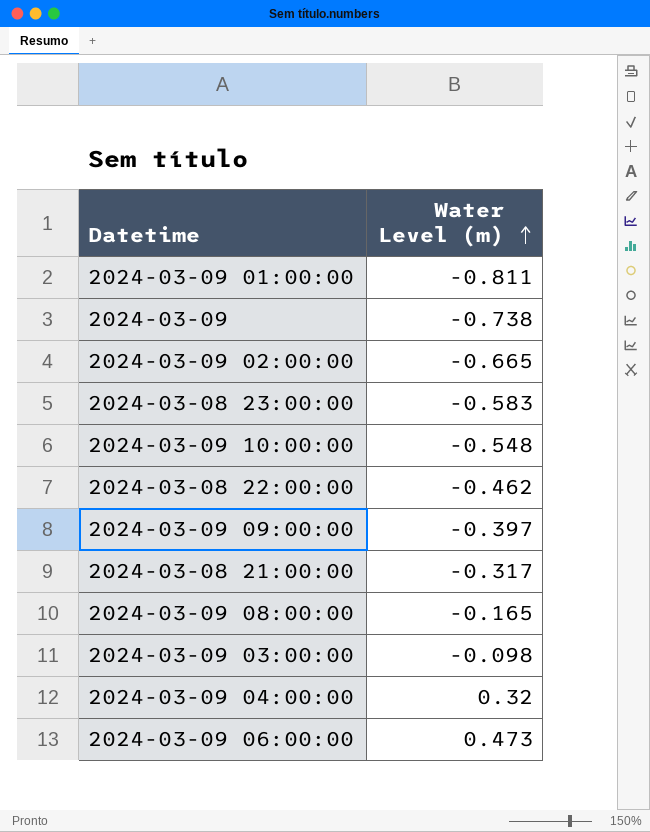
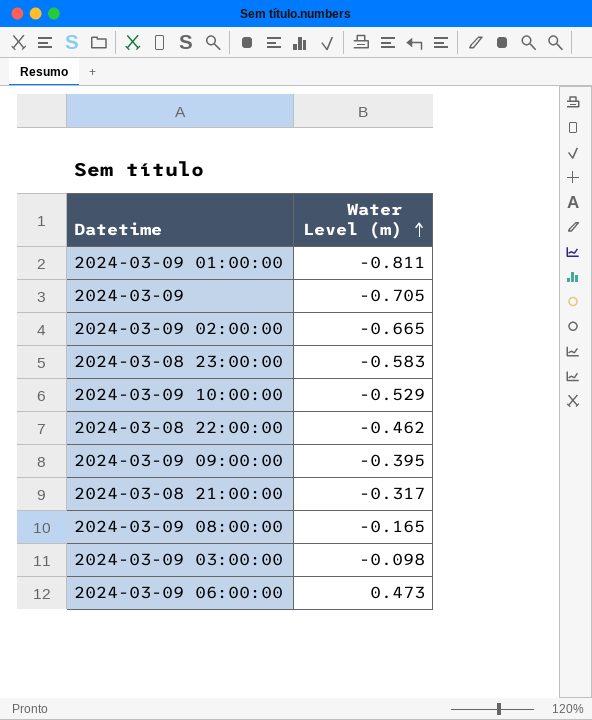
row 2024-03-09 04:00:00: 0.32 -> none
2024-03-09 | Water Level (m): -0.738 -> -0.705
2024-03-09 10:00:00 | Water Level (m): -0.548 -> -0.529
2024-03-09 09:00:00 | Water Level (m): -0.397 -> -0.395

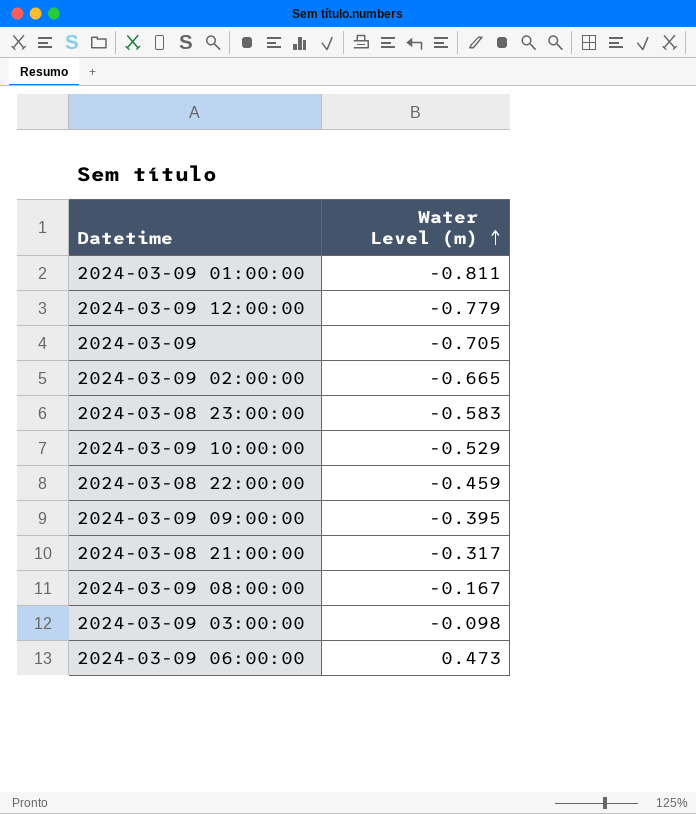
row 2024-03-09 12:00:00: none -> -0.779
2024-03-08 22:00:00 | Water Level (m): -0.462 -> -0.459
2024-03-09 08:00:00 | Water Level (m): -0.165 -> -0.167

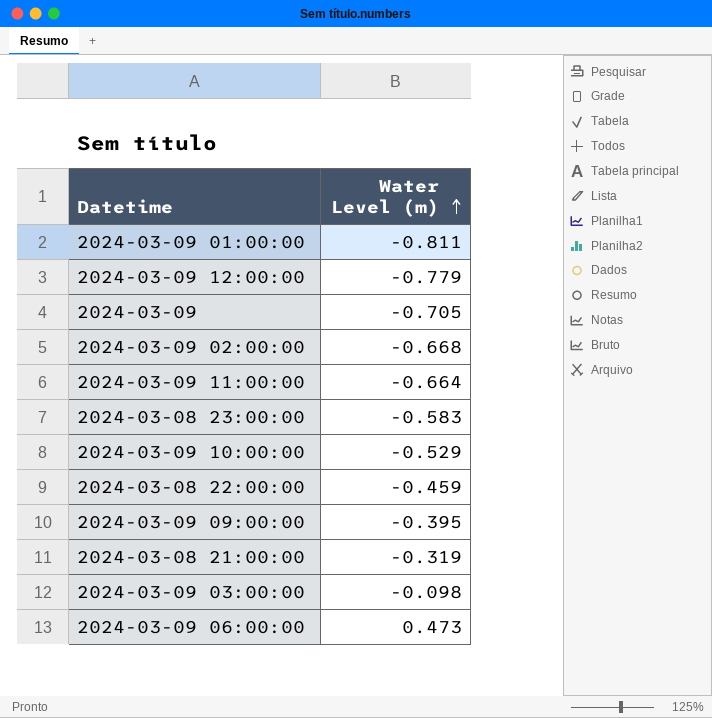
row 2024-03-09 08:00:00: -0.167 -> none
2024-03-09 02:00:00 | Water Level (m): -0.665 -> -0.668
row 2024-03-09 11:00:00: none -> -0.664
2024-03-08 21:00:00 | Water Level (m): -0.317 -> -0.319

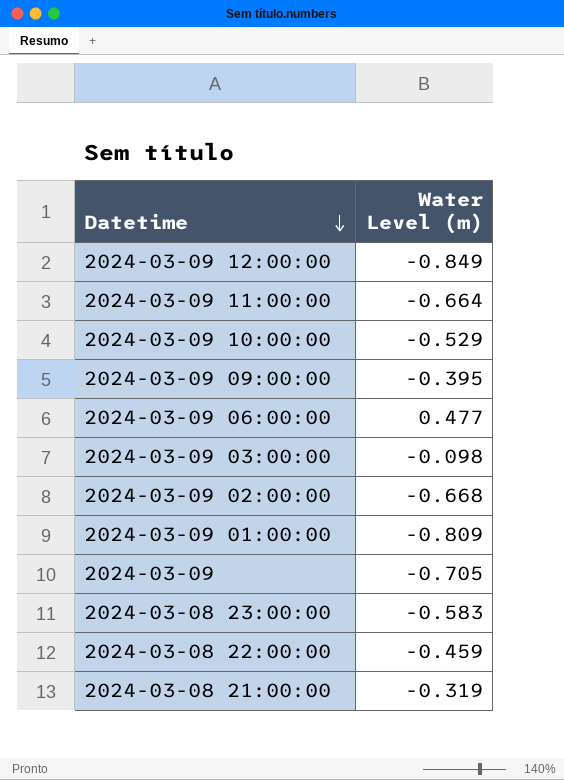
row order: Water Level (m) ascending -> Datetime descending
2024-03-09 12:00:00 | Water Level (m): -0.779 -> -0.849
2024-03-09 06:00:00 | Water Level (m): 0.473 -> 0.477
2024-03-09 01:00:00 | Water Level (m): -0.811 -> -0.809

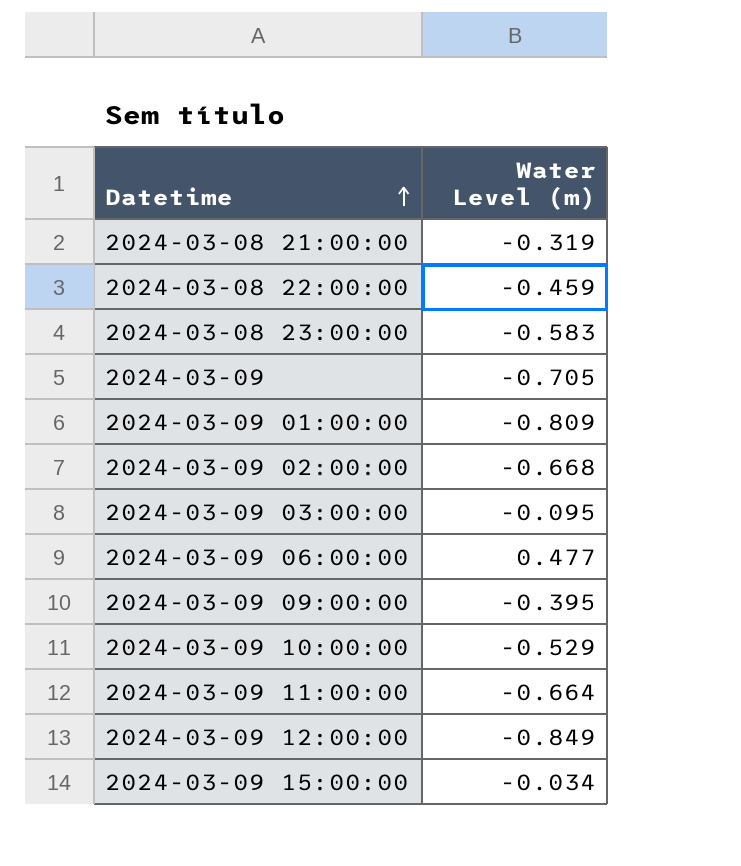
row order: Datetime descending -> Datetime ascending
2024-03-09 03:00:00 | Water Level (m): -0.098 -> -0.095
row 2024-03-09 15:00:00: none -> -0.034

